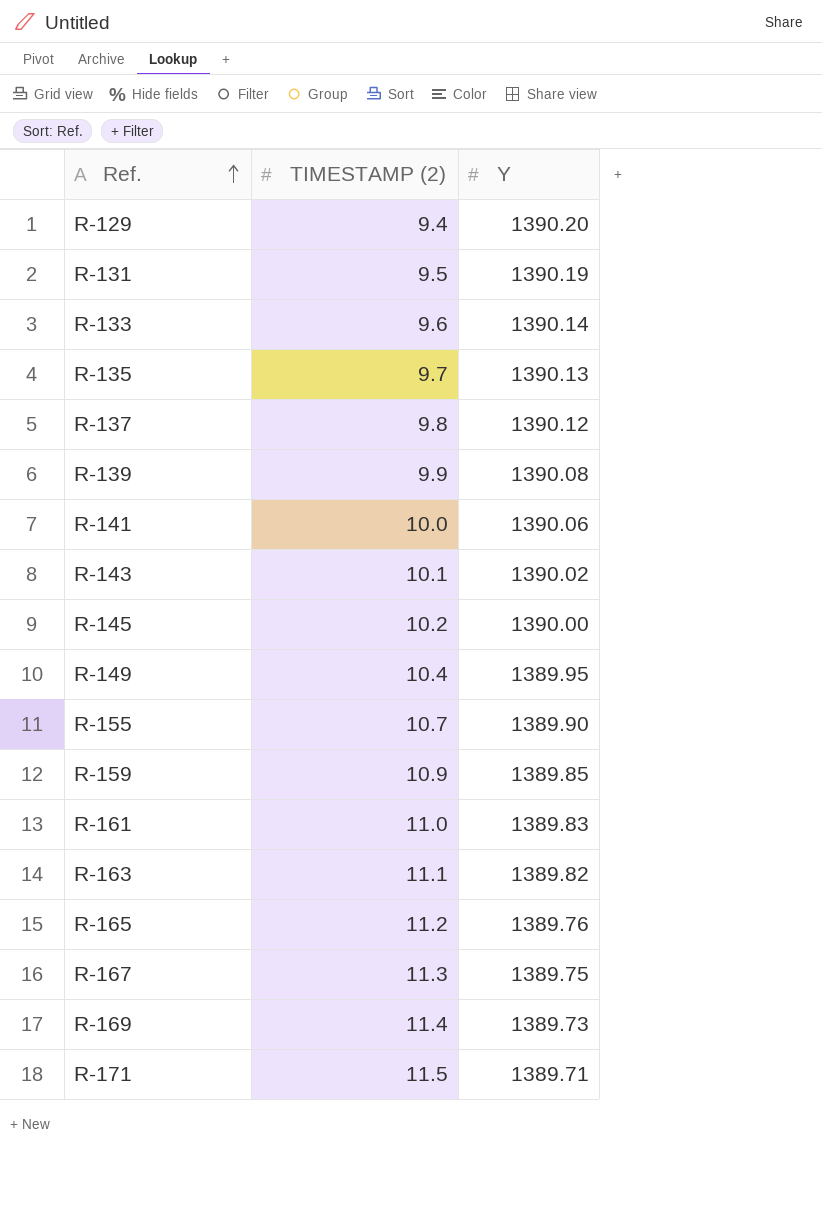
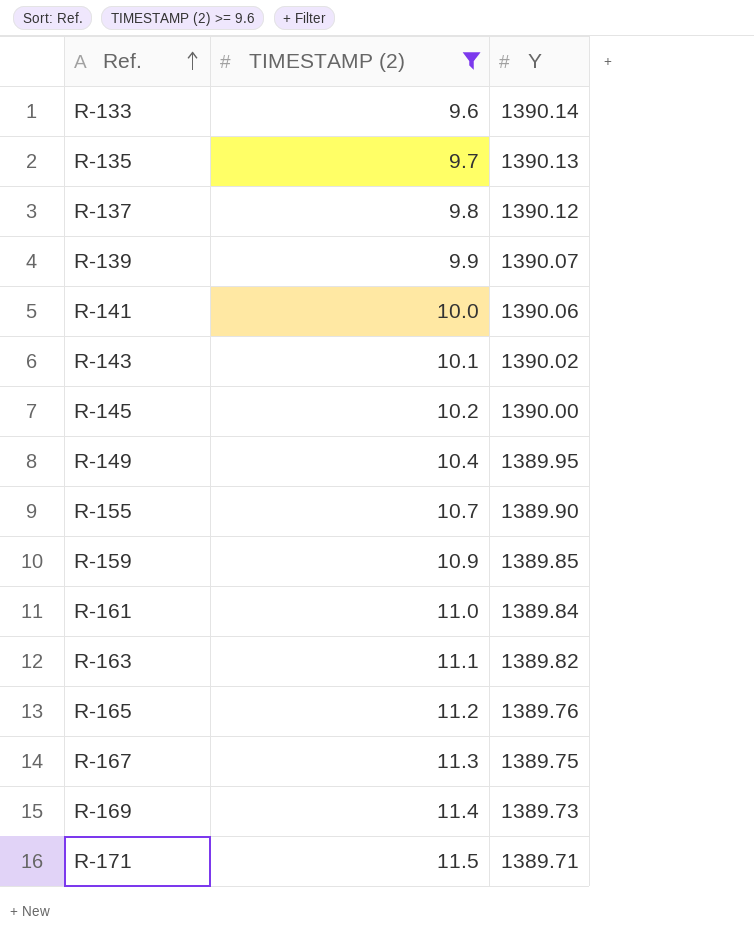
filter: none -> TIMESTAMP (2) >= 9.6
R-139 | Y: 1390.08 -> 1390.07
R-161 | Y: 1389.83 -> 1389.84

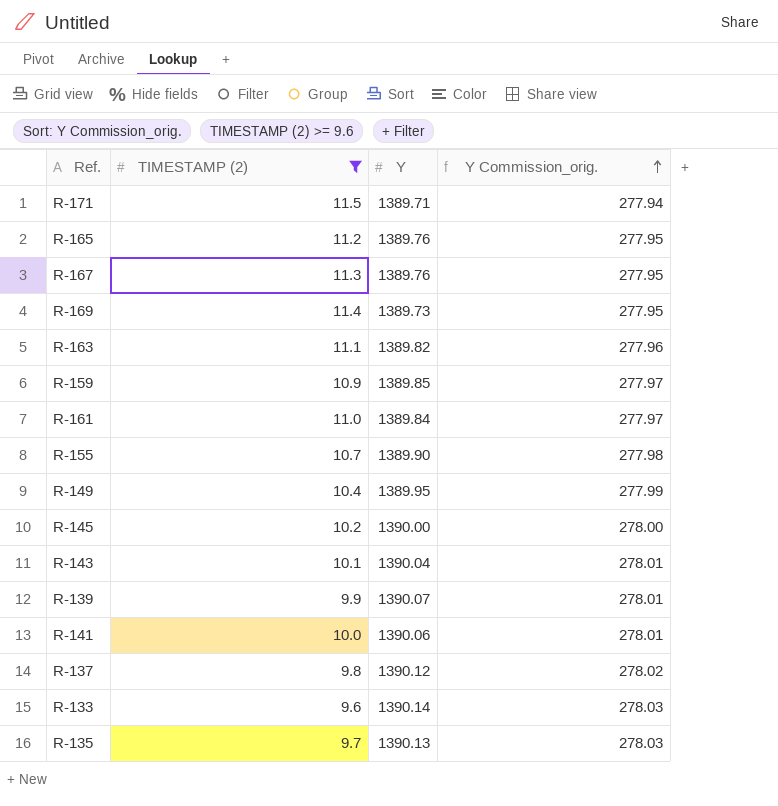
row order: Ref. ascending -> Y Commission_orig. ascending
column Y Commission_orig. | formula: none -> [Y] * 0.2
R-167 | Y: 1389.75 -> 1389.76
R-143 | Y: 1390.02 -> 1390.04

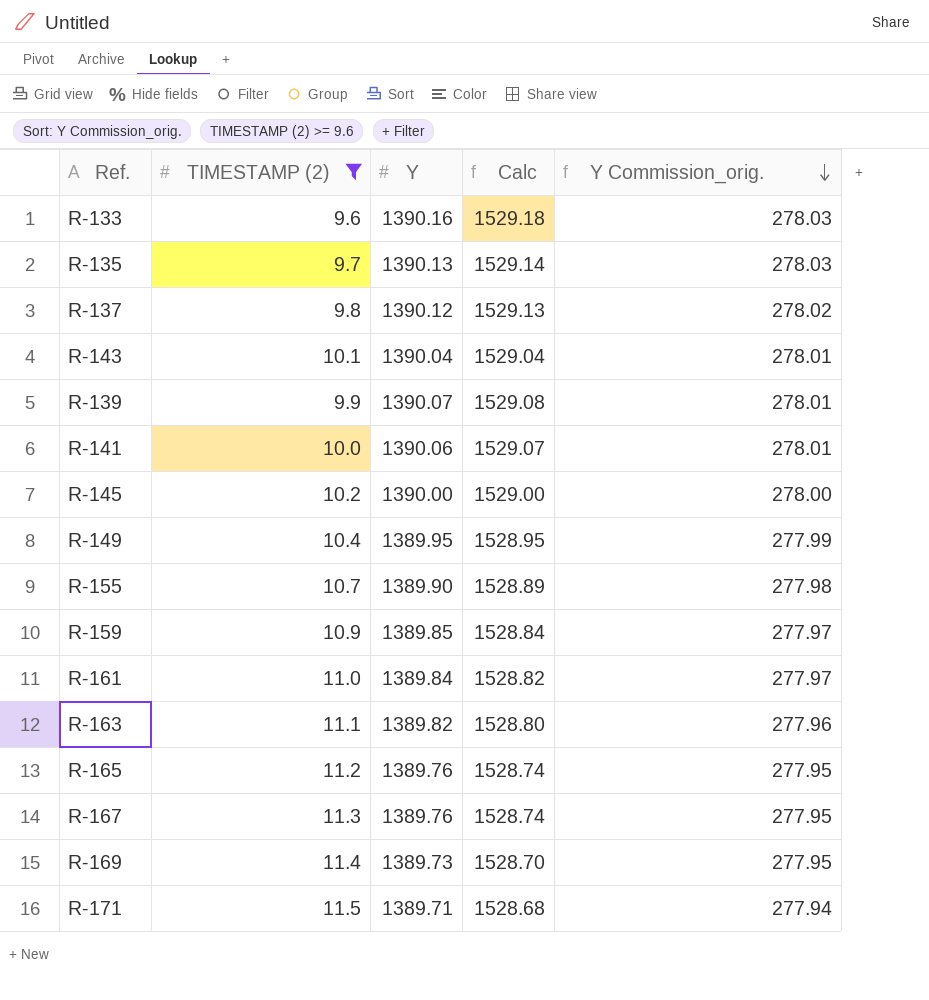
row order: Y Commission_orig. ascending -> Y Commission_orig. descending
column Calc | formula: none -> [Y] * 1.1
R-133 | Y: 1390.14 -> 1390.16

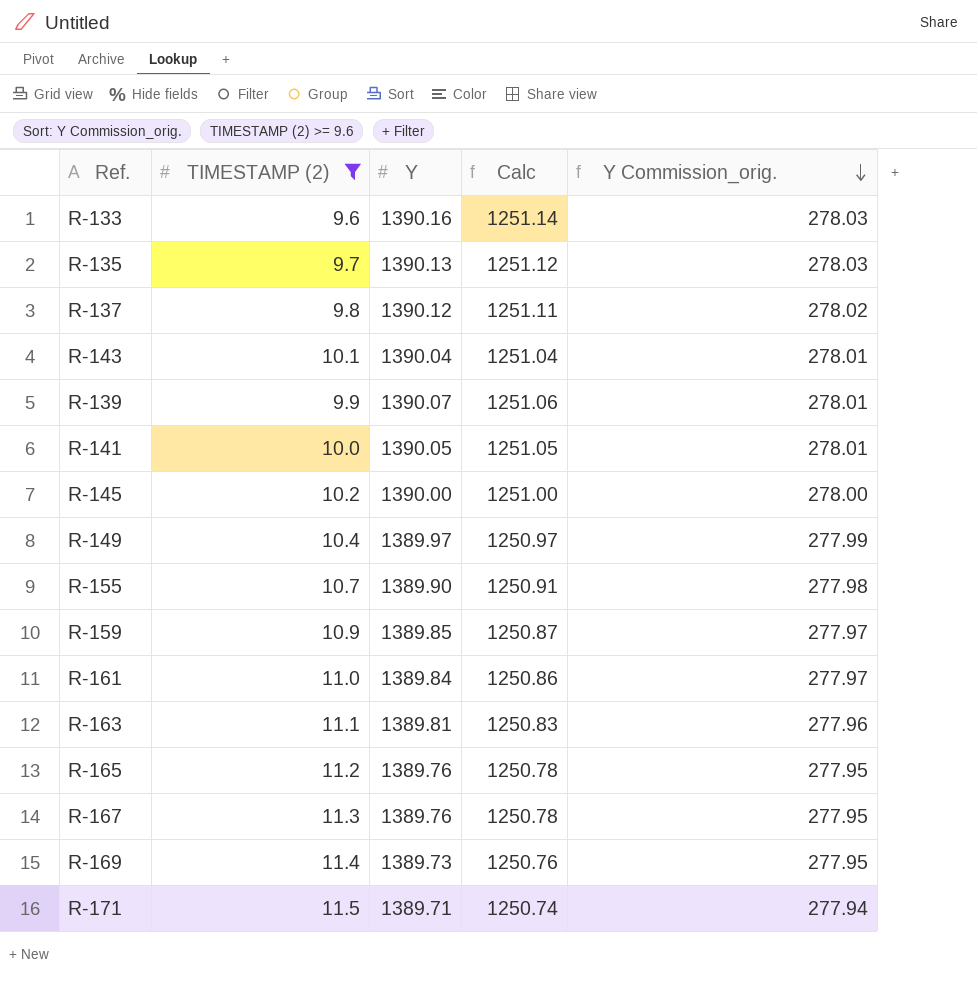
column Calc | formula: [Y] * 1.1 -> [Y] * 0.9
R-141 | Y: 1390.06 -> 1390.05
R-149 | Y: 1389.95 -> 1389.97
R-163 | Y: 1389.82 -> 1389.81

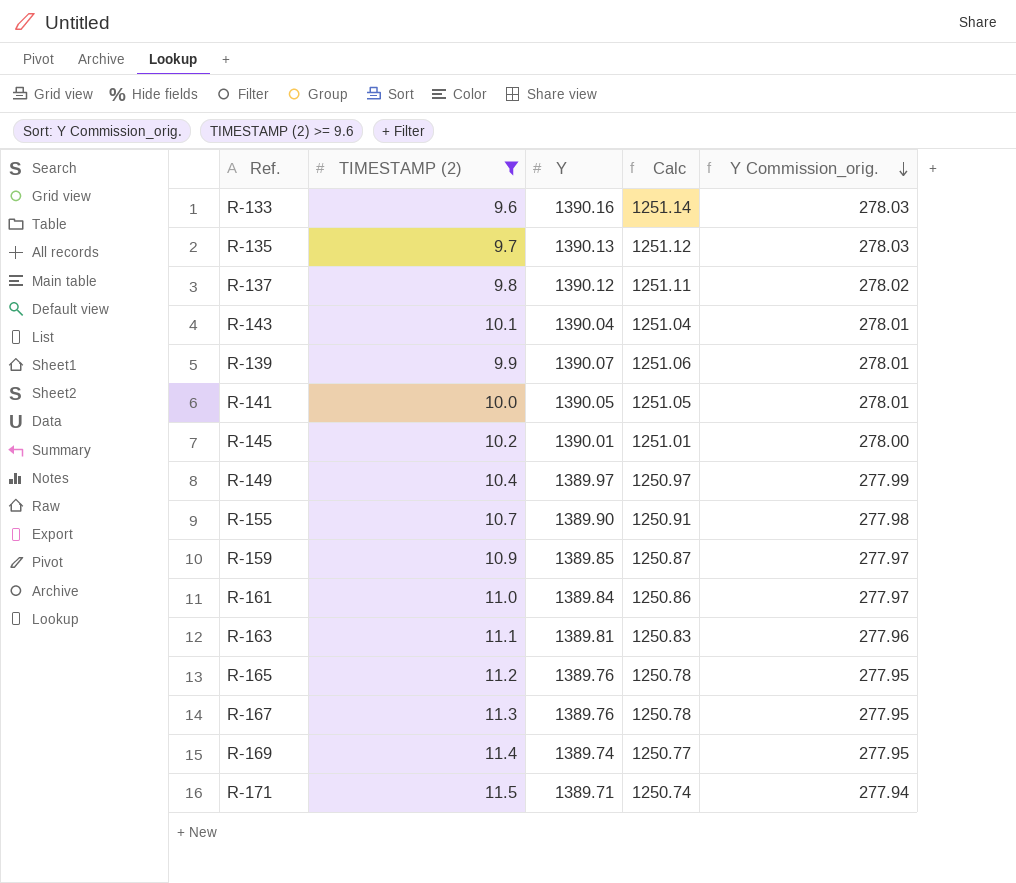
R-145 | Y: 1390.00 -> 1390.01
R-145 | Calc: 1251.00 -> 1251.01
R-169 | Y: 1389.73 -> 1389.74
R-169 | Calc: 1250.76 -> 1250.77

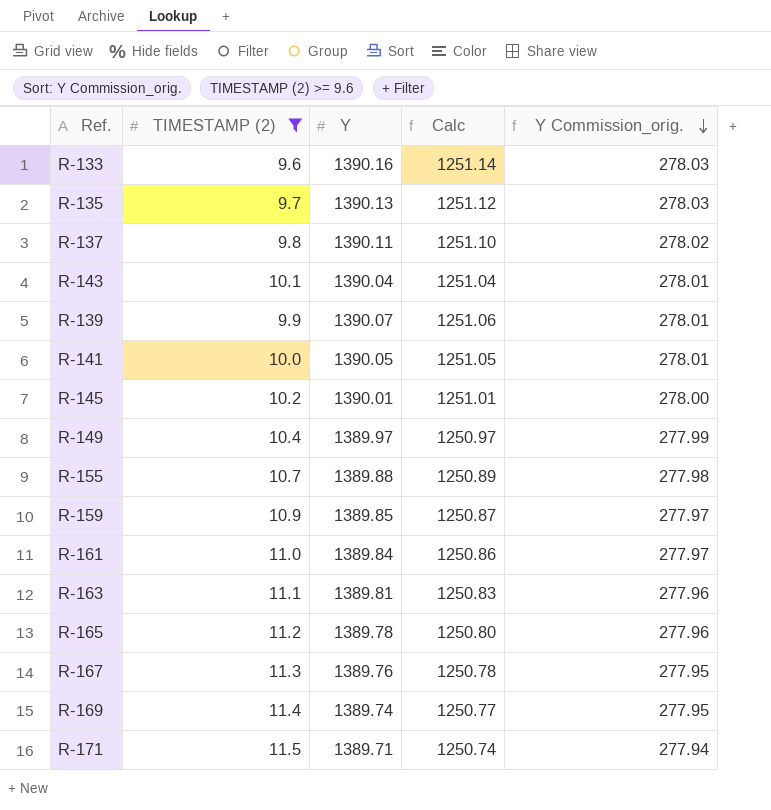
R-137 | Y: 1390.12 -> 1390.11
R-137 | Calc: 1251.11 -> 1251.10
R-155 | Y: 1389.90 -> 1389.88
R-155 | Calc: 1250.91 -> 1250.89
R-165 | Y: 1389.76 -> 1389.78
R-165 | Calc: 1250.78 -> 1250.80
R-165 | Y Commission_orig.: 277.95 -> 277.96

